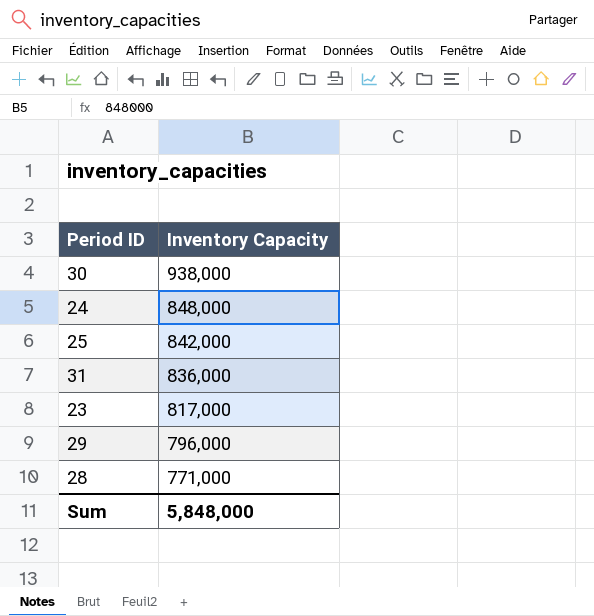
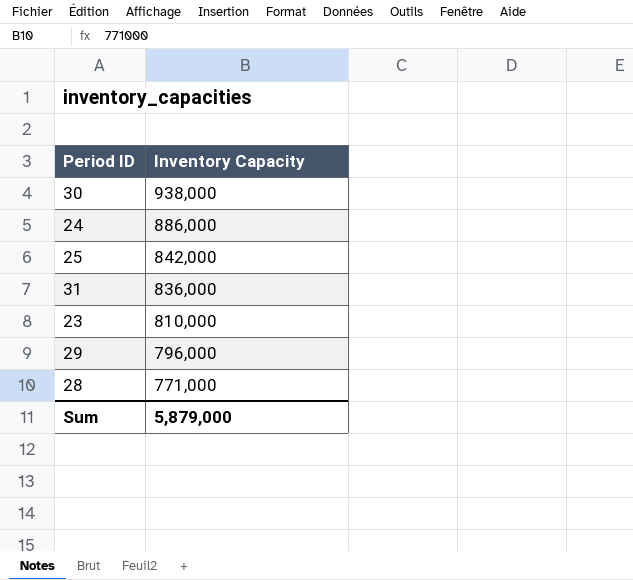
24 | Inventory Capacity: 848,000 -> 886,000
23 | Inventory Capacity: 817,000 -> 810,000
Sum | Inventory Capacity: 5,848,000 -> 5,879,000

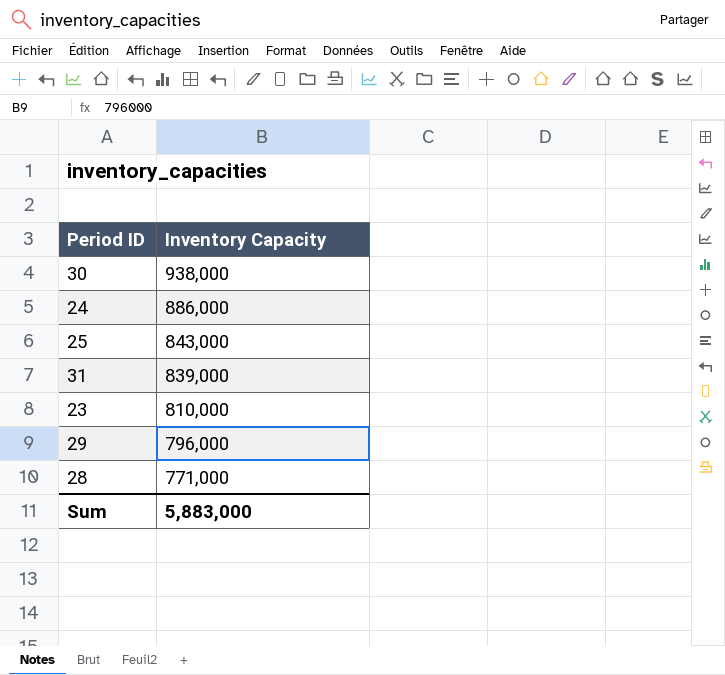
25 | Inventory Capacity: 842,000 -> 843,000
31 | Inventory Capacity: 836,000 -> 839,000
Sum | Inventory Capacity: 5,879,000 -> 5,883,000

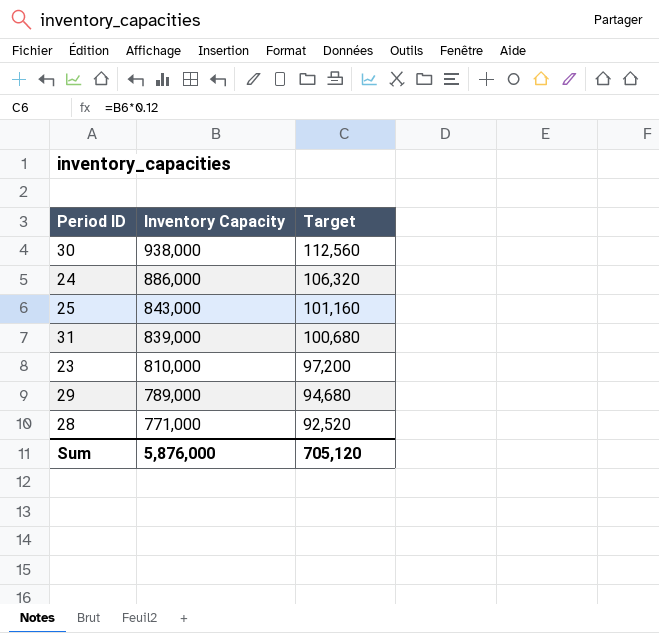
column Target | formula: none -> [Inventory Capacity] * 0.12
29 | Inventory Capacity: 796,000 -> 789,000
Sum | Inventory Capacity: 5,883,000 -> 5,876,000

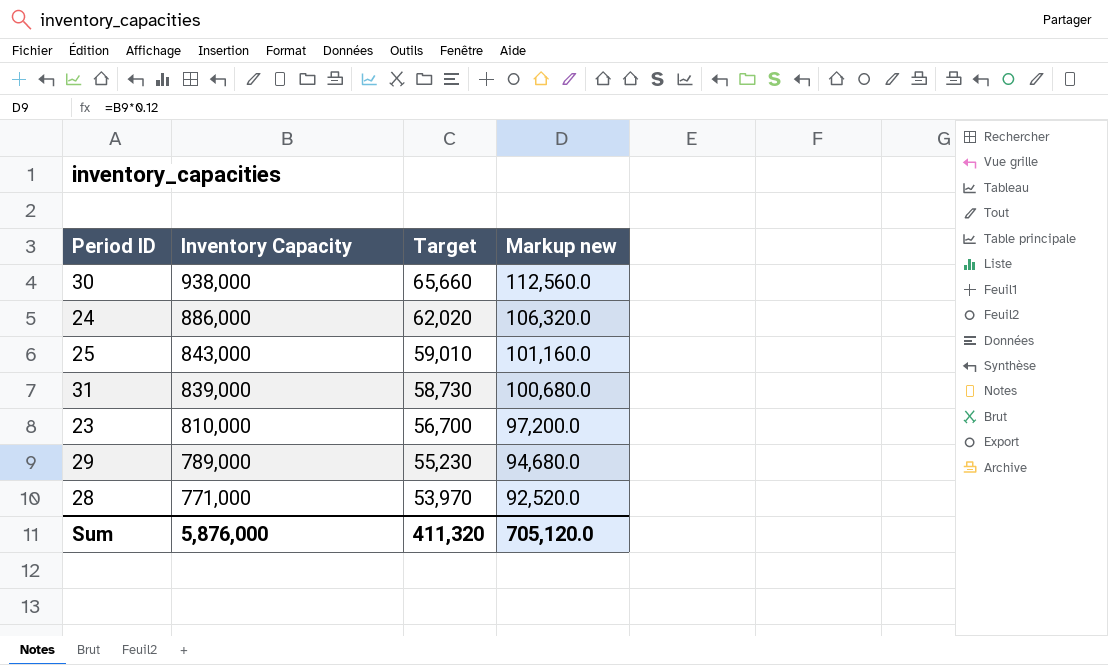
column Target | formula: [Inventory Capacity] * 0.12 -> [Inventory Capacity] * 0.07
column Markup new | formula: none -> [Inventory Capacity] * 0.12
Sum | Target: 705,120 -> 411,320

